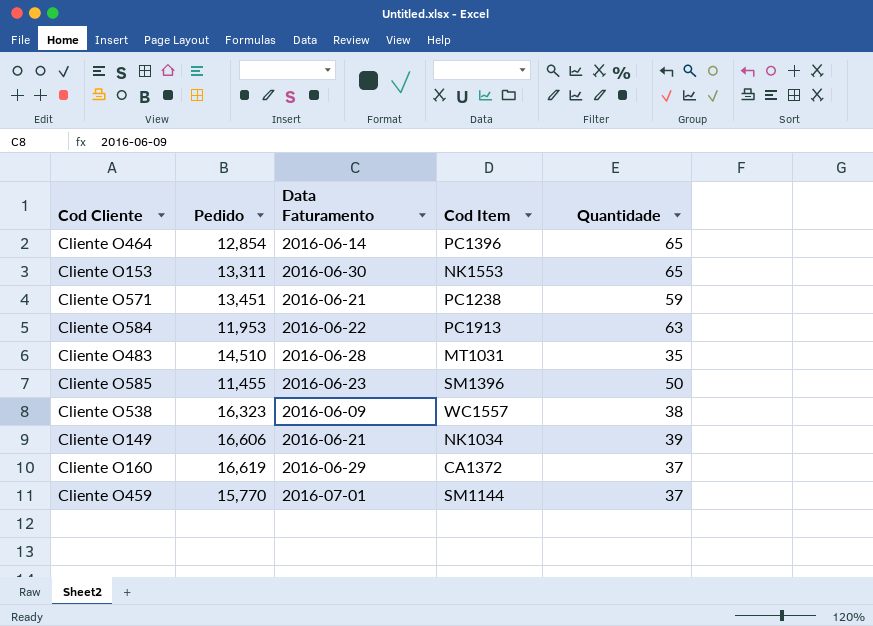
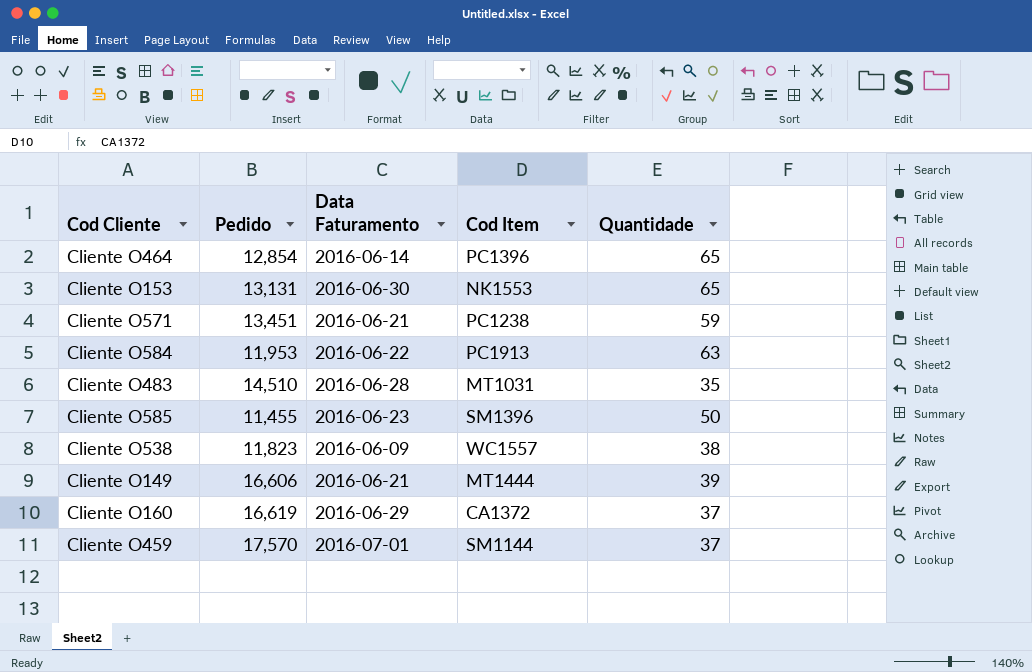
Cliente O153 | Pedido: 13,311 -> 13,131
Cliente O538 | Pedido: 16,323 -> 11,823
Cliente O149 | Cod Item: NK1034 -> MT1444
Cliente O459 | Pedido: 15,770 -> 17,570

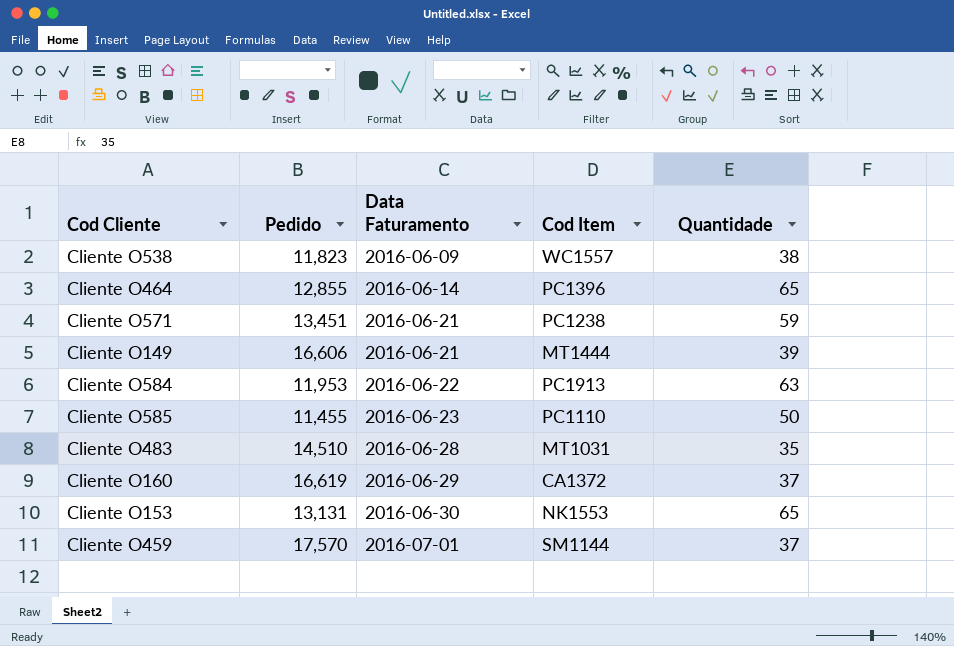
row order: none -> Data Faturamento ascending
Cliente O464 | Pedido: 12,854 -> 12,855
Cliente O585 | Cod Item: SM1396 -> PC1110

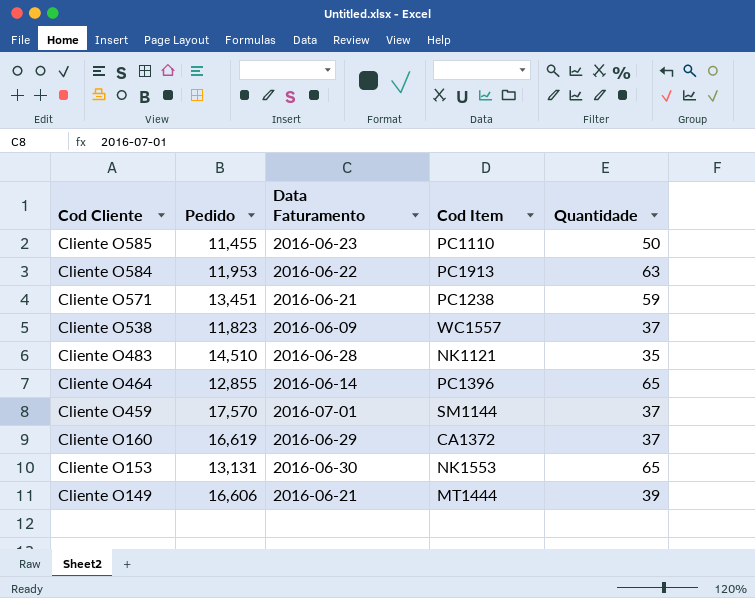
row order: Data Faturamento ascending -> Cod Cliente descending
Cliente O538 | Quantidade: 38 -> 37
Cliente O483 | Cod Item: MT1031 -> NK1121

